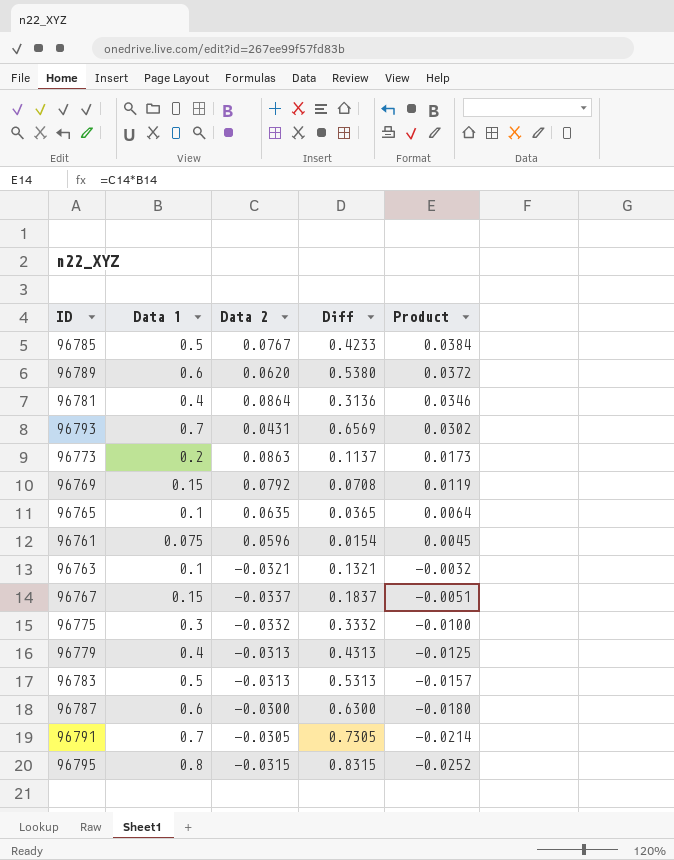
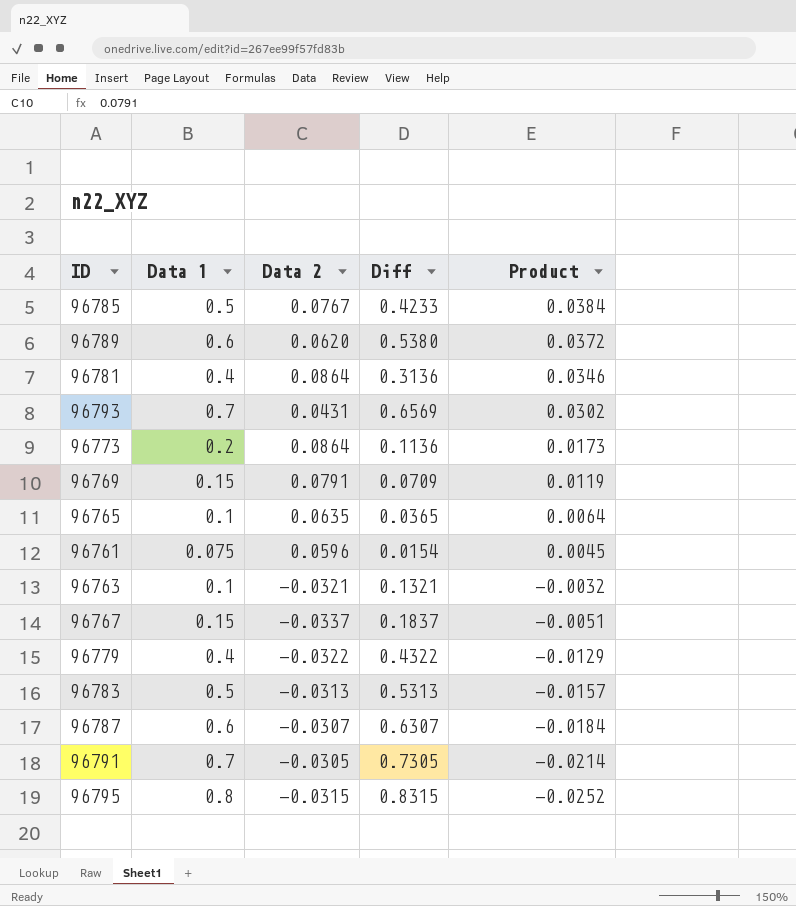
row 96775: 0.3 | -0.0332 | 0.3332 | -0.0100 -> none
96773 | Data 2: 0.0863 -> 0.0864
96773 | Diff: 0.1137 -> 0.1136
96769 | Data 2: 0.0792 -> 0.0791
96769 | Diff: 0.0708 -> 0.0709
96779 | Data 2: -0.0313 -> -0.0322
96779 | Diff: 0.4313 -> 0.4322
96779 | Product: -0.0125 -> -0.0129
96787 | Data 2: -0.0300 -> -0.0307
96787 | Diff: 0.6300 -> 0.6307
96787 | Product: -0.0180 -> -0.0184

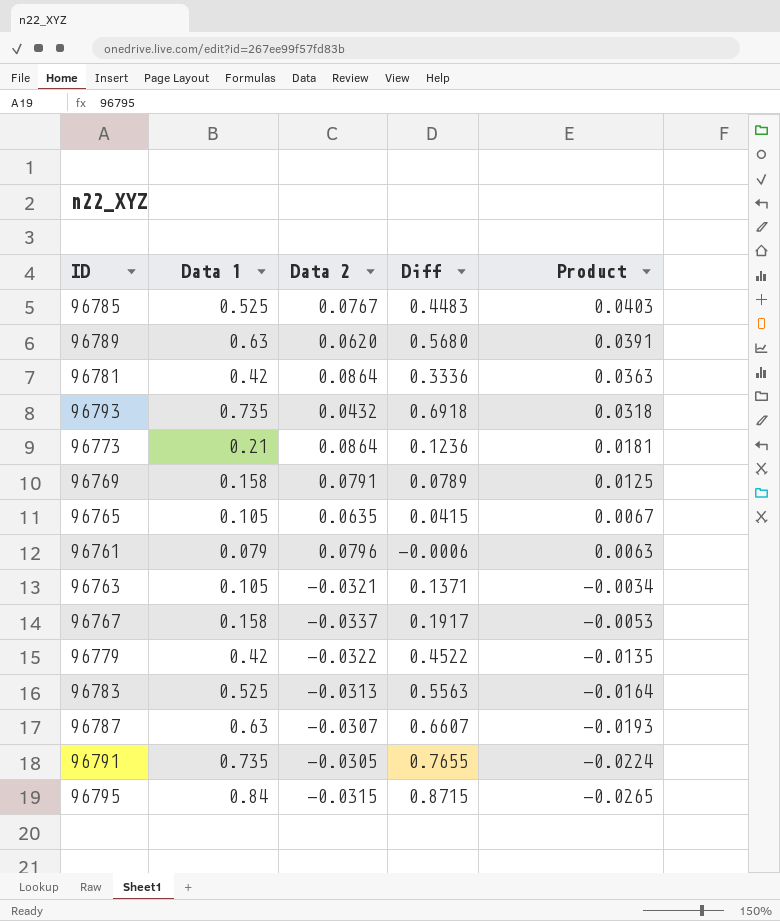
96785 | Data 1: 0.5 -> 0.525
96785 | Diff: 0.4233 -> 0.4483
96785 | Product: 0.0384 -> 0.0403
96789 | Data 1: 0.6 -> 0.63
96789 | Diff: 0.5380 -> 0.5680
96789 | Product: 0.0372 -> 0.0391
96781 | Data 1: 0.4 -> 0.42
96781 | Diff: 0.3136 -> 0.3336
96781 | Product: 0.0346 -> 0.0363
96793 | Data 1: 0.7 -> 0.735
96793 | Data 2: 0.0431 -> 0.0432
96793 | Diff: 0.6569 -> 0.6918
96793 | Product: 0.0302 -> 0.0318
96773 | Data 1: 0.2 -> 0.21
96773 | Diff: 0.1136 -> 0.1236
96773 | Product: 0.0173 -> 0.0181
96769 | Data 1: 0.15 -> 0.158
96769 | Diff: 0.0709 -> 0.0789
96769 | Product: 0.0119 -> 0.0125
96765 | Data 1: 0.1 -> 0.105
96765 | Diff: 0.0365 -> 0.0415
96765 | Product: 0.0064 -> 0.0067
96761 | Data 1: 0.075 -> 0.079
96761 | Data 2: 0.0596 -> 0.0796
96761 | Diff: 0.0154 -> -0.0006
96761 | Product: 0.0045 -> 0.0063
96763 | Data 1: 0.1 -> 0.105
96763 | Diff: 0.1321 -> 0.1371
96763 | Product: -0.0032 -> -0.0034
96767 | Data 1: 0.15 -> 0.158
96767 | Diff: 0.1837 -> 0.1917
96767 | Product: -0.0051 -> -0.0053
96779 | Data 1: 0.4 -> 0.42
96779 | Diff: 0.4322 -> 0.4522
96779 | Product: -0.0129 -> -0.0135
96783 | Data 1: 0.5 -> 0.525
96783 | Diff: 0.5313 -> 0.5563
96783 | Product: -0.0157 -> -0.0164
96787 | Data 1: 0.6 -> 0.63
96787 | Diff: 0.6307 -> 0.6607
96787 | Product: -0.0184 -> -0.0193
96791 | Data 1: 0.7 -> 0.735
96791 | Diff: 0.7305 -> 0.7655
96791 | Product: -0.0214 -> -0.0224
96795 | Data 1: 0.8 -> 0.84
96795 | Diff: 0.8315 -> 0.8715
96795 | Product: -0.0252 -> -0.0265

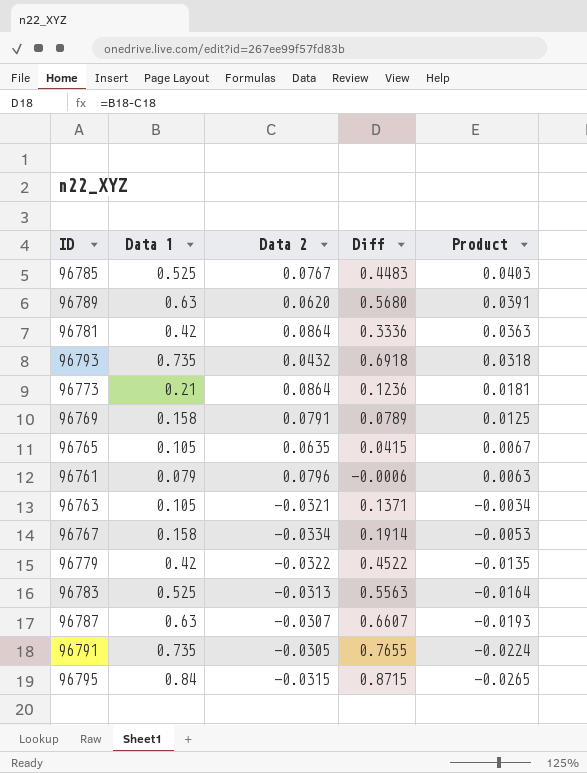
96767 | Data 2: -0.0337 -> -0.0334
96767 | Diff: 0.1917 -> 0.1914

